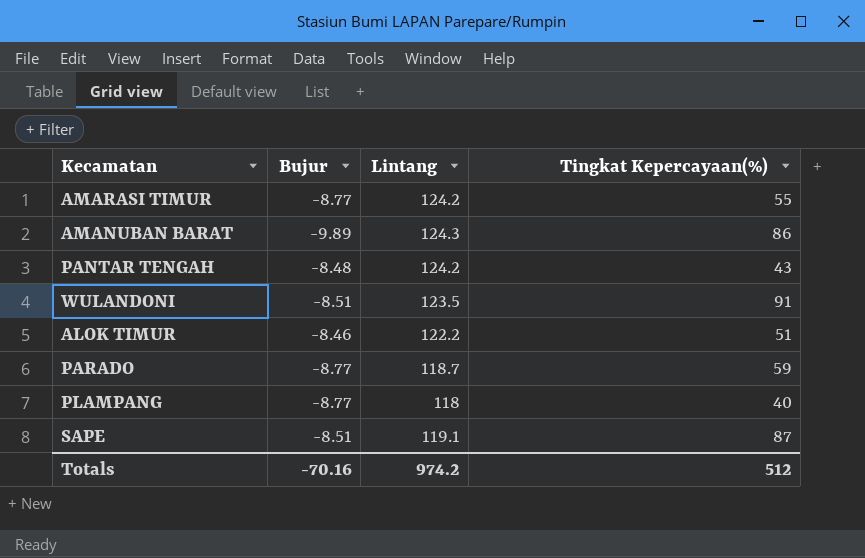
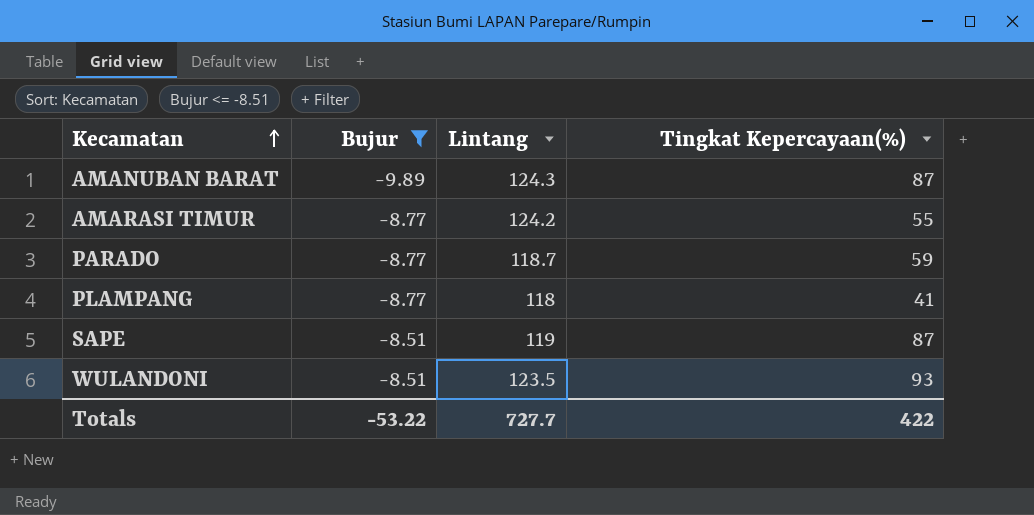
filter: none -> Bujur <= -8.51
row order: none -> Kecamatan ascending
AMANUBAN BARAT | Tingkat Kepercayaan(%): 86 -> 87
PLAMPANG | Tingkat Kepercayaan(%): 40 -> 41
SAPE | Lintang: 119.1 -> 119
WULANDONI | Tingkat Kepercayaan(%): 91 -> 93
Totals | Bujur: -70.16 -> -53.22
Totals | Lintang: 974.2 -> 727.7
Totals | Tingkat Kepercayaan(%): 512 -> 422

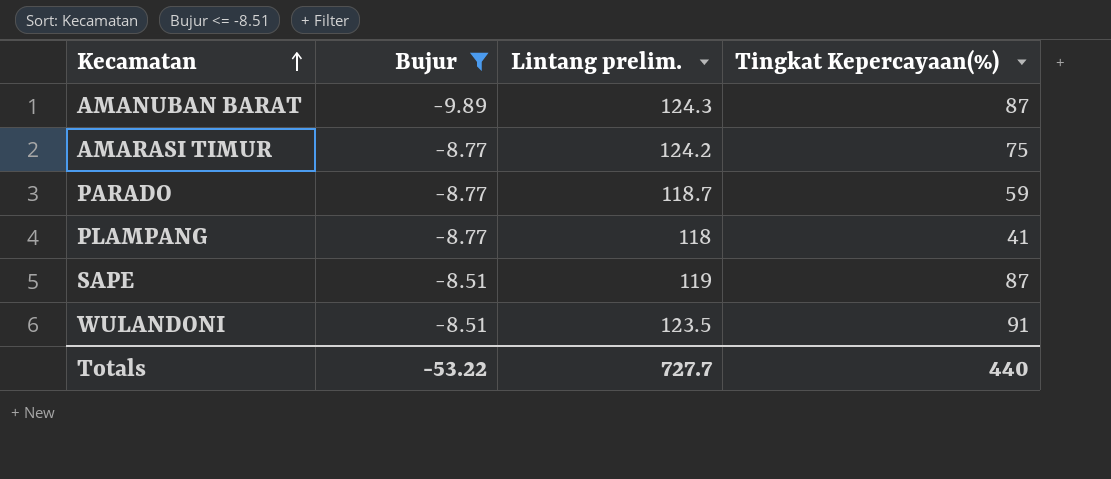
column name: Lintang -> Lintang prelim.
AMARASI TIMUR | Tingkat Kepercayaan(%): 55 -> 75
WULANDONI | Tingkat Kepercayaan(%): 93 -> 91
Totals | Tingkat Kepercayaan(%): 422 -> 440

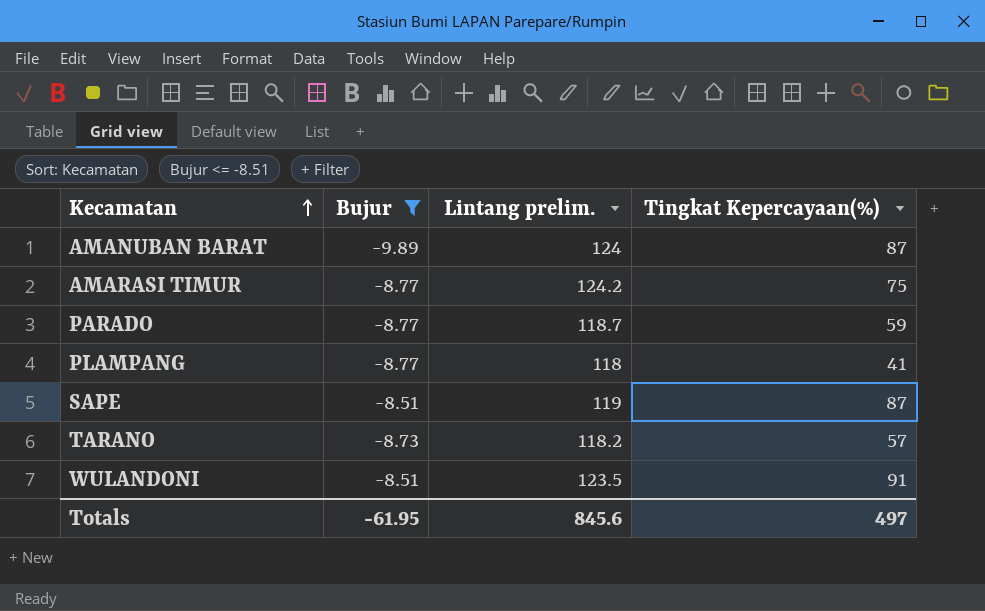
AMANUBAN BARAT | Lintang prelim.: 124.3 -> 124
row TARANO: none -> -8.73 | 118.2 | 57
Totals | Bujur: -53.22 -> -61.95
Totals | Lintang prelim.: 727.7 -> 845.6
Totals | Tingkat Kepercayaan(%): 440 -> 497

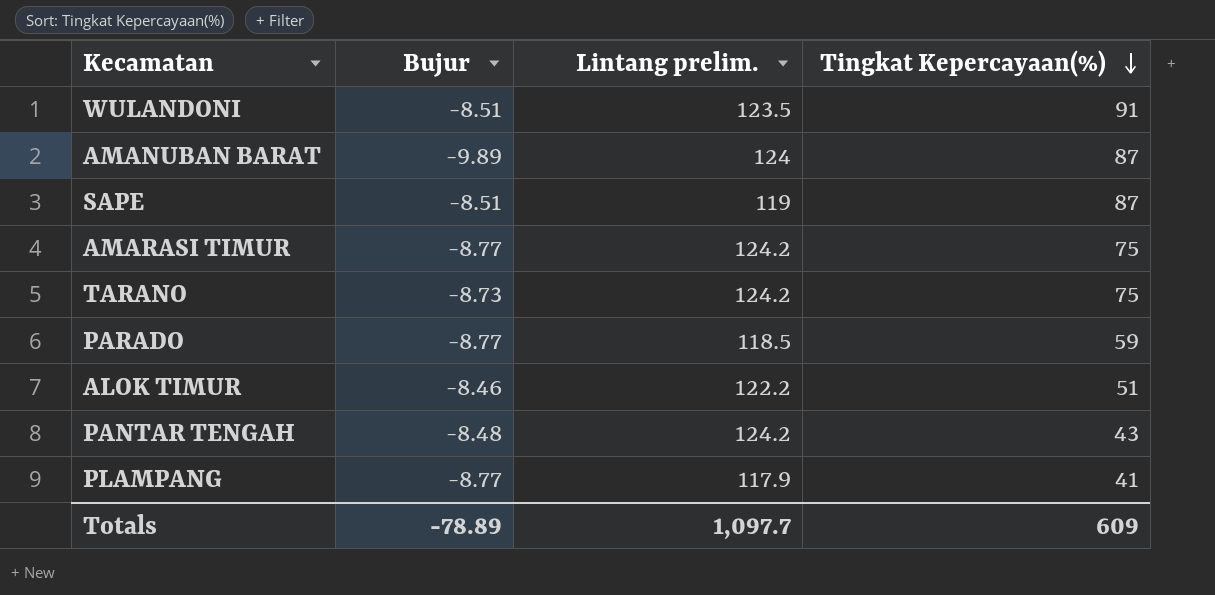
filter: Bujur <= -8.51 -> none
row order: Kecamatan ascending -> Tingkat Kepercayaan(%) descending
TARANO | Lintang prelim.: 118.2 -> 124.2
TARANO | Tingkat Kepercayaan(%): 57 -> 75
PARADO | Lintang prelim.: 118.7 -> 118.5
PLAMPANG | Lintang prelim.: 118 -> 117.9
Totals | Bujur: -61.95 -> -78.89
Totals | Lintang prelim.: 845.6 -> 1,097.7
Totals | Tingkat Kepercayaan(%): 497 -> 609

